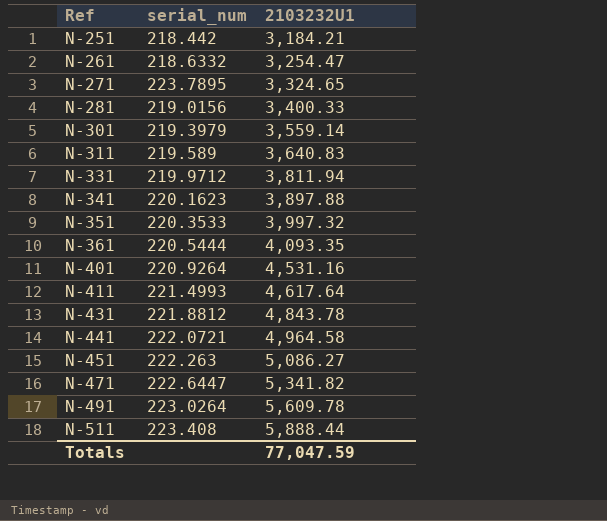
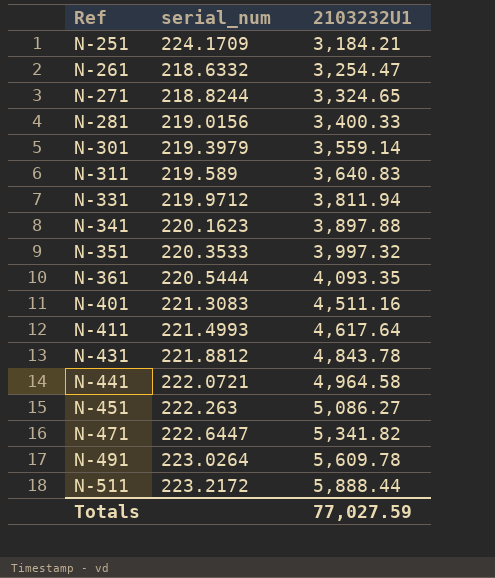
N-251 | serial_num: 218.442 -> 224.1709
N-271 | serial_num: 223.7895 -> 218.8244
N-401 | serial_num: 220.9264 -> 221.3083
N-401 | 2103232U1: 4,531.16 -> 4,511.16
N-511 | serial_num: 223.408 -> 223.2172
Totals | 2103232U1: 77,047.59 -> 77,027.59

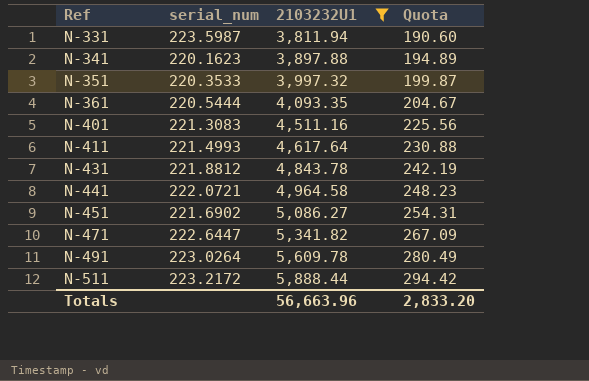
filter: none -> 2103232U1 >= 3,811.94
column Quota | formula: none -> [2103232U1] * 0.05
N-331 | serial_num: 219.9712 -> 223.5987
N-451 | serial_num: 222.263 -> 221.6902
Totals | 2103232U1: 77,027.59 -> 56,663.96

